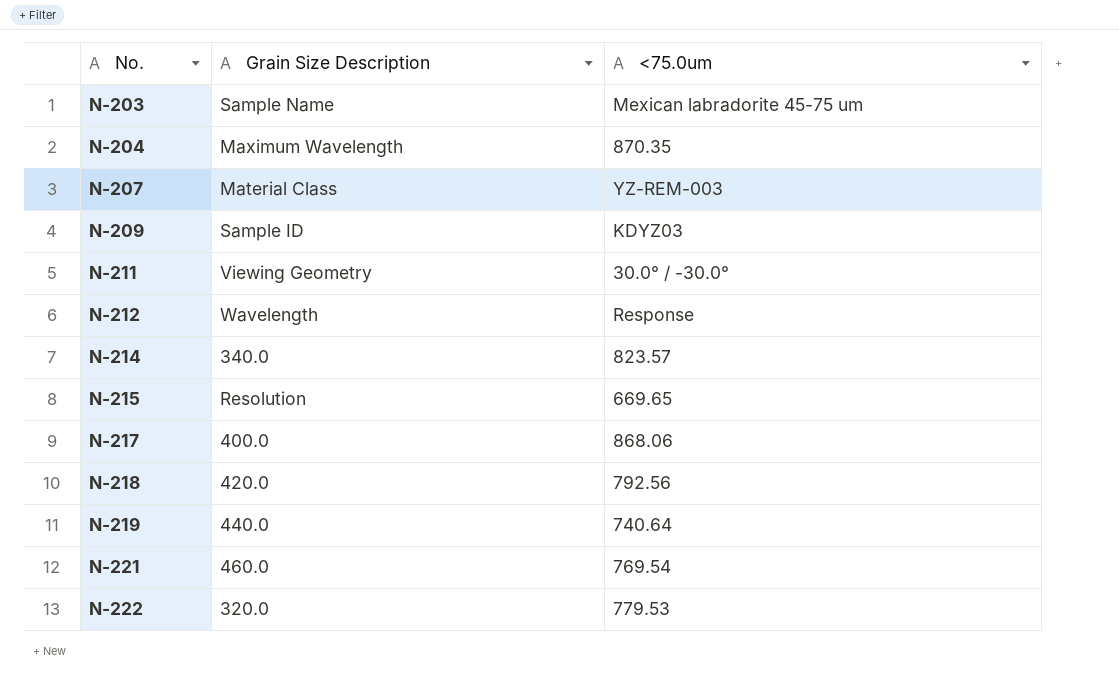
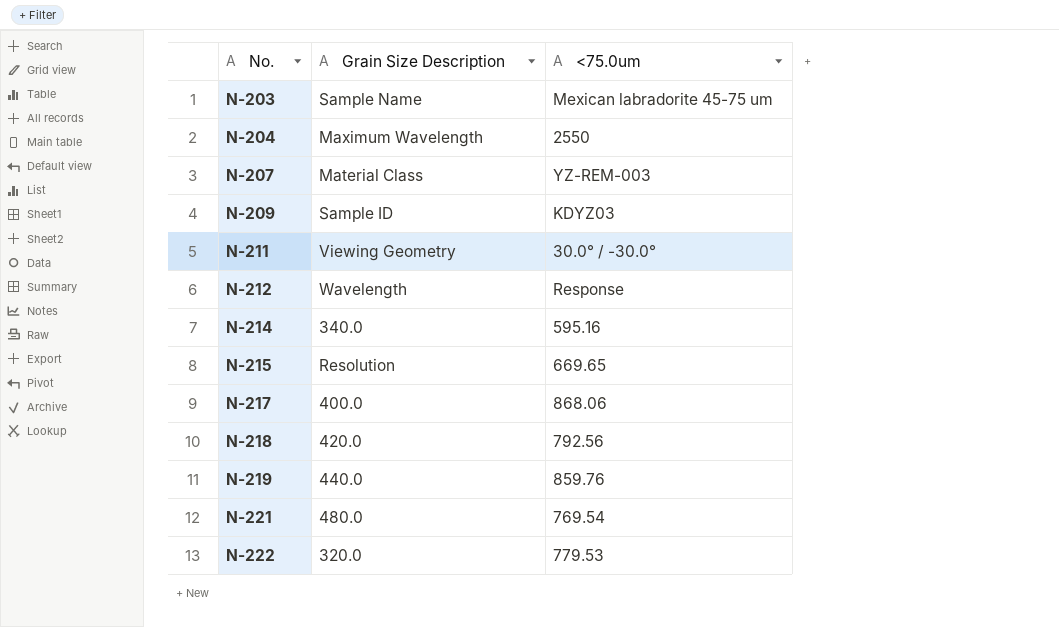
N-204 | <75.0um: 870.35 -> 2550
N-214 | <75.0um: 823.57 -> 595.16
N-219 | <75.0um: 740.64 -> 859.76
N-221 | Grain Size Description: 460.0 -> 480.0

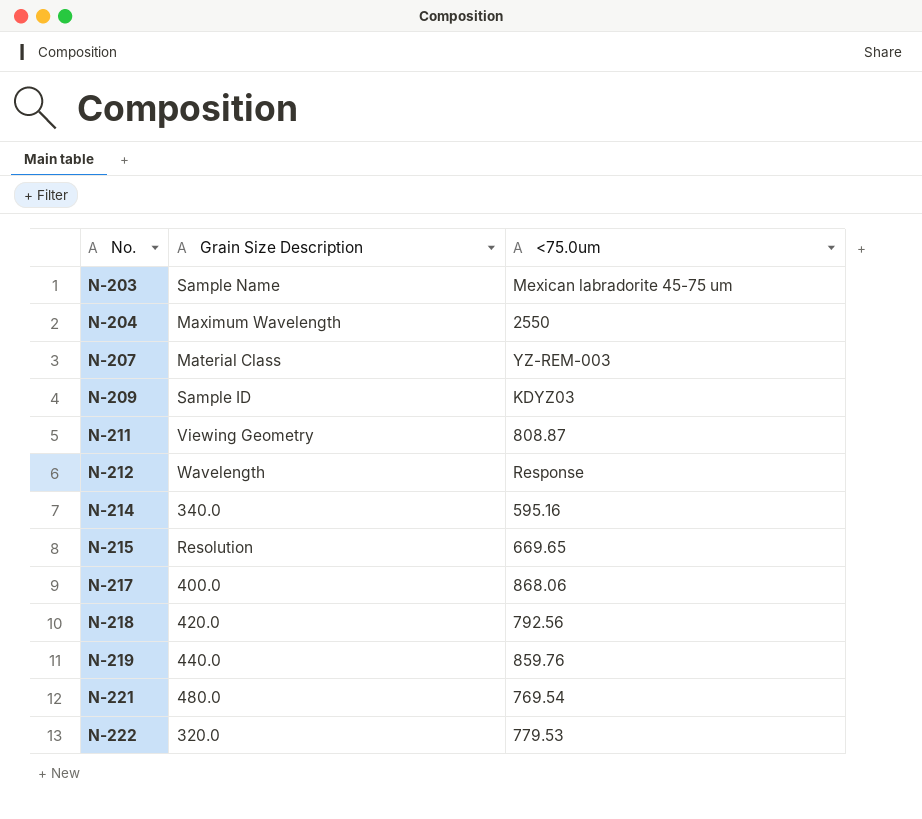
N-211 | <75.0um: 30.0° / -30.0° -> 808.87

